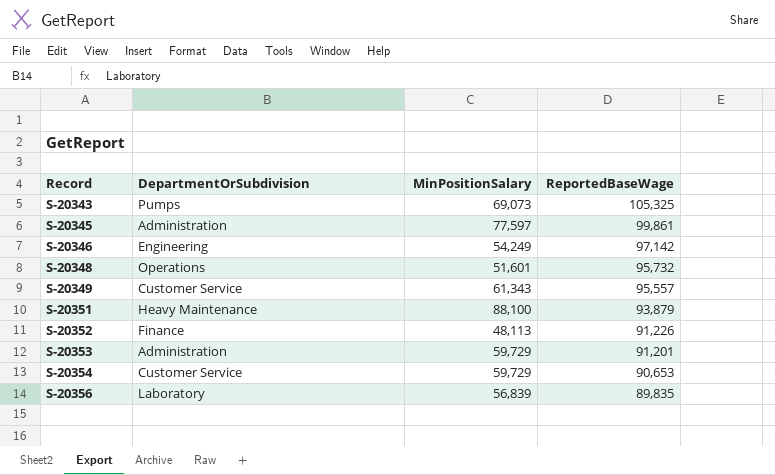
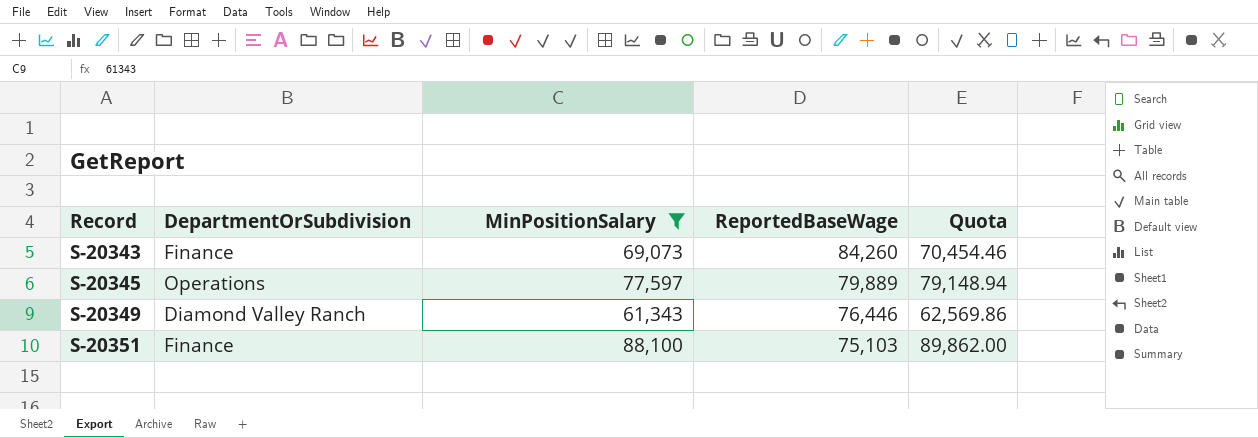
filter: none -> MinPositionSalary >= 61,343
column Quota | formula: none -> [MinPositionSalary] * 1.02
S-20343 | DepartmentOrSubdivision: Pumps -> Finance
S-20343 | ReportedBaseWage: 105,325 -> 84,260
S-20345 | DepartmentOrSubdivision: Administration -> Operations
S-20345 | ReportedBaseWage: 99,861 -> 79,889
S-20349 | DepartmentOrSubdivision: Customer Service -> Diamond Valley Ranch
S-20349 | ReportedBaseWage: 95,557 -> 76,446
S-20351 | DepartmentOrSubdivision: Heavy Maintenance -> Finance
S-20351 | ReportedBaseWage: 93,879 -> 75,103

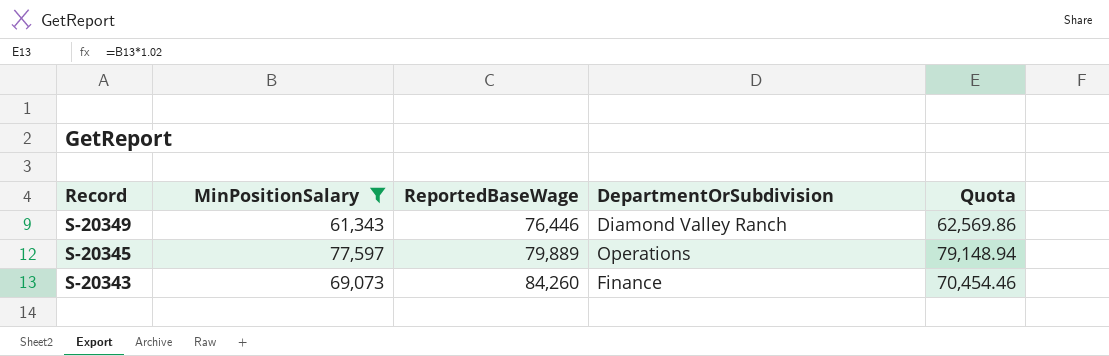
row order: Record ascending -> Record descending
column DepartmentOrSubdivision | position: 2 -> 4
row S-20351: Finance | 88,100 | 75,103 | 89,862.00 -> none

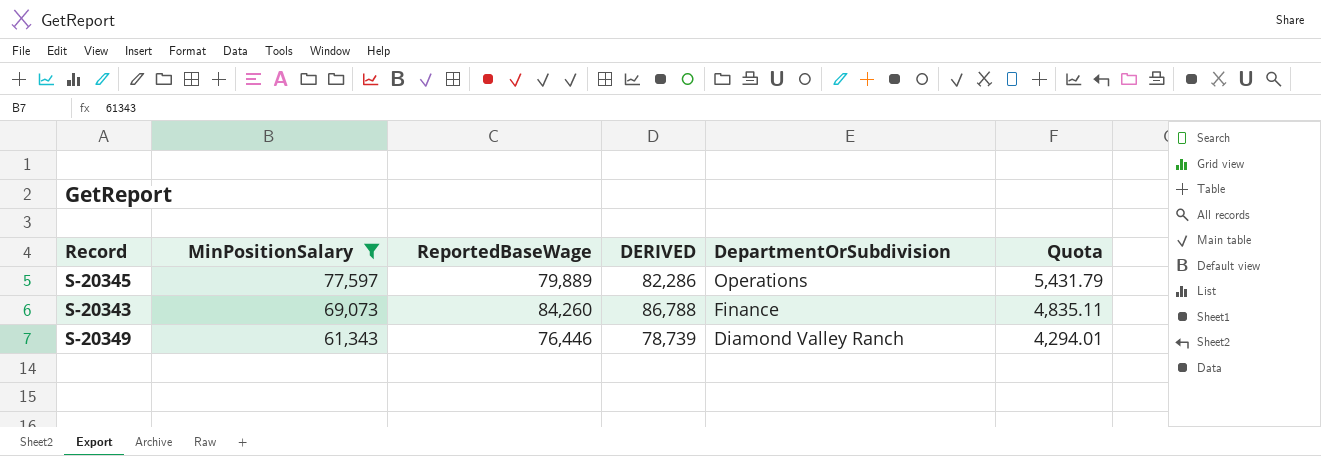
row order: Record descending -> MinPositionSalary descending
column DERIVED | formula: none -> [ReportedBaseWage] * 1.03
column Quota | formula: [MinPositionSalary] * 1.02 -> [MinPositionSalary] * 0.07

